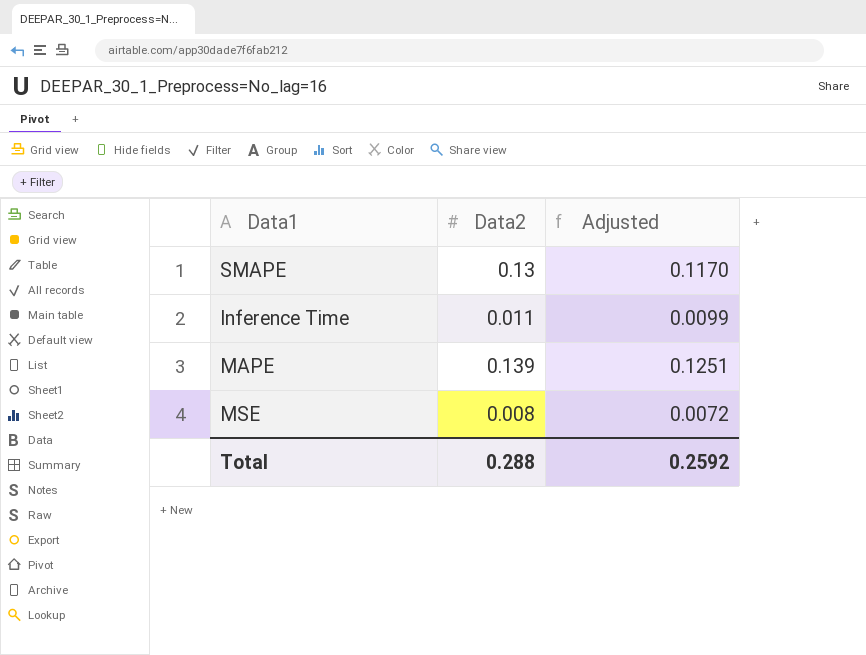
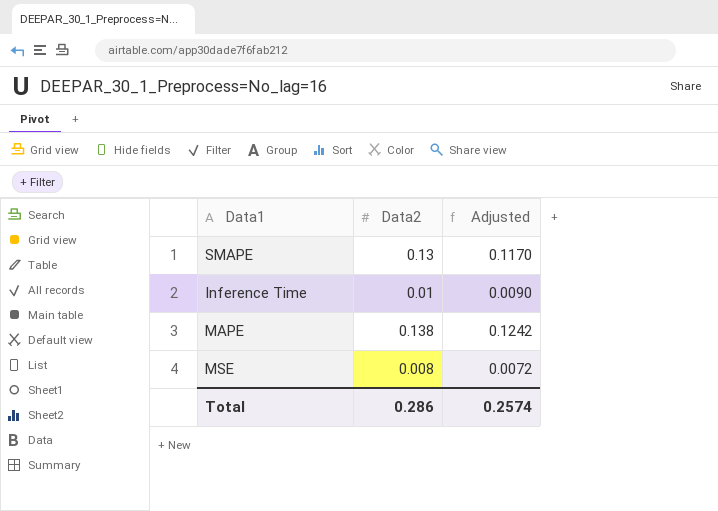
Inference Time | Data2: 0.011 -> 0.01
Inference Time | Adjusted: 0.0099 -> 0.0090
MAPE | Data2: 0.139 -> 0.138
MAPE | Adjusted: 0.1251 -> 0.1242
Total | Data2: 0.288 -> 0.286
Total | Adjusted: 0.2592 -> 0.2574

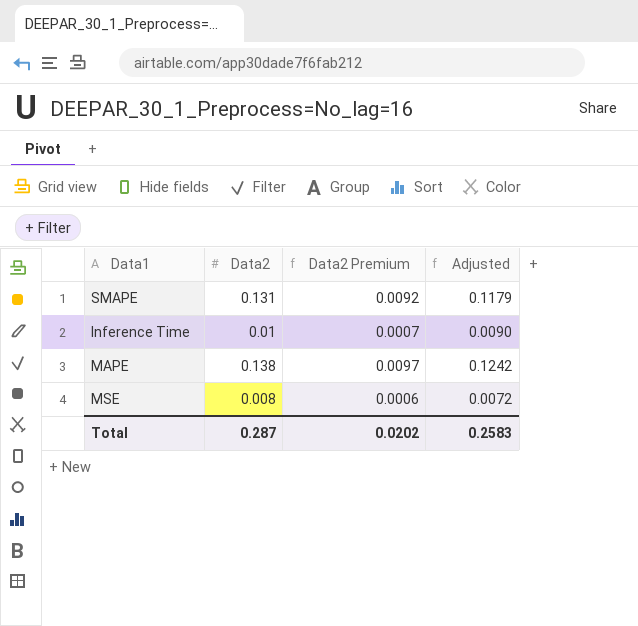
column Data2 Premium | formula: none -> [Data2] * 0.07
SMAPE | Data2: 0.13 -> 0.131
SMAPE | Adjusted: 0.1170 -> 0.1179
Total | Data2: 0.286 -> 0.287
Total | Adjusted: 0.2574 -> 0.2583

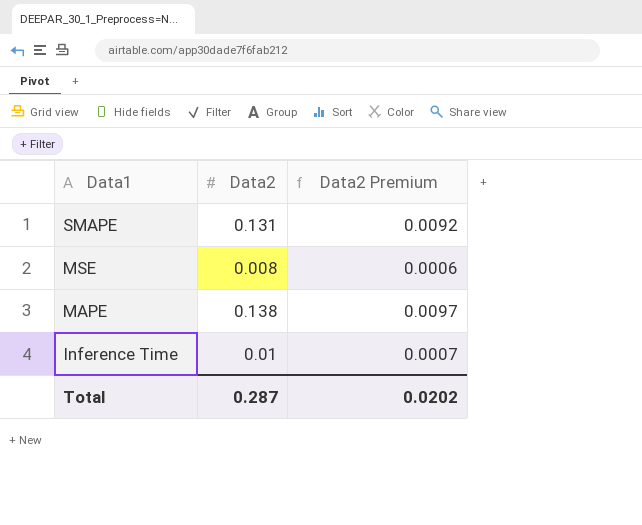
row order: none -> Data1 descending
column Adjusted | formula: [Data2] * 0.9 -> none

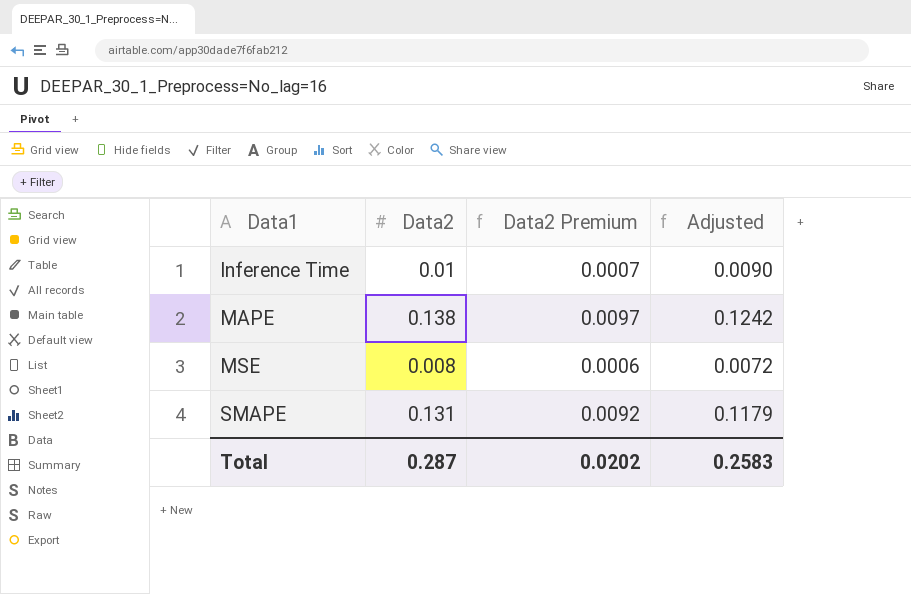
row order: Data1 descending -> Data1 ascending
column Adjusted | formula: none -> [Data2] * 0.9

